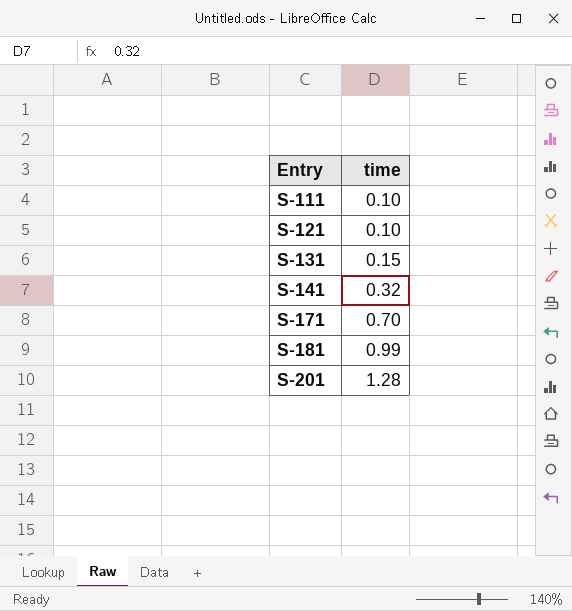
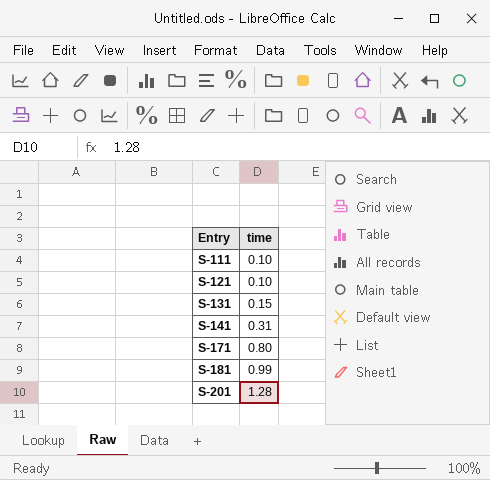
S-141 | time: 0.32 -> 0.31
S-171 | time: 0.70 -> 0.80

